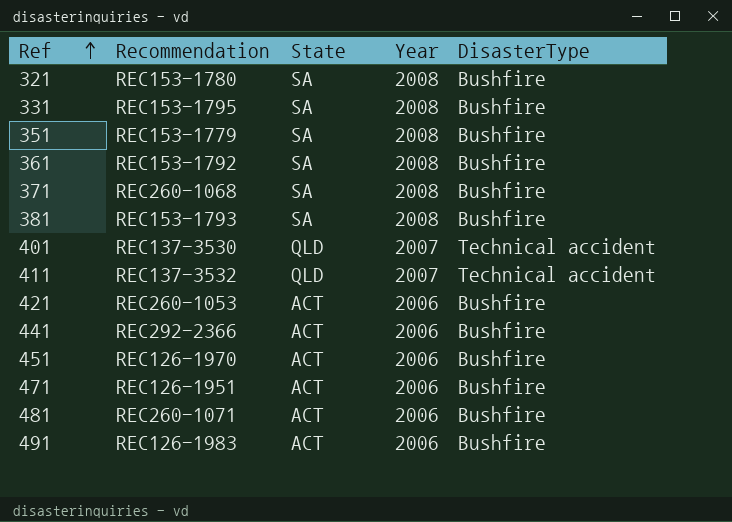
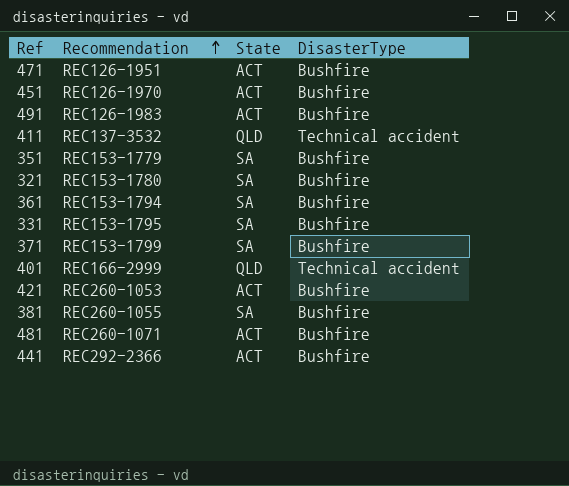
row order: Ref ascending -> Recommendation ascending
column Year | position: 4 -> none
361 | Recommendation: REC153-1792 -> REC153-1794
371 | Recommendation: REC260-1068 -> REC153-1799
401 | Recommendation: REC137-3530 -> REC166-2999
381 | Recommendation: REC153-1793 -> REC260-1055

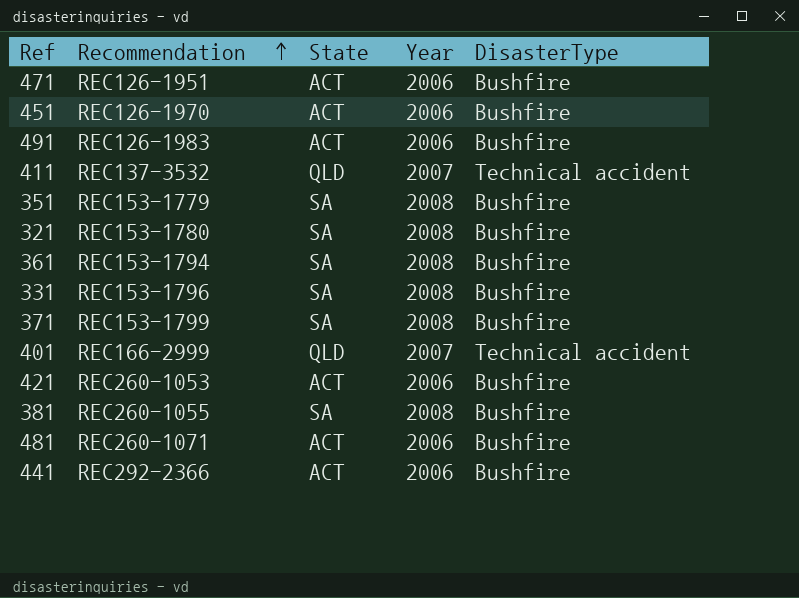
column Year | position: none -> 4
331 | Recommendation: REC153-1795 -> REC153-1796

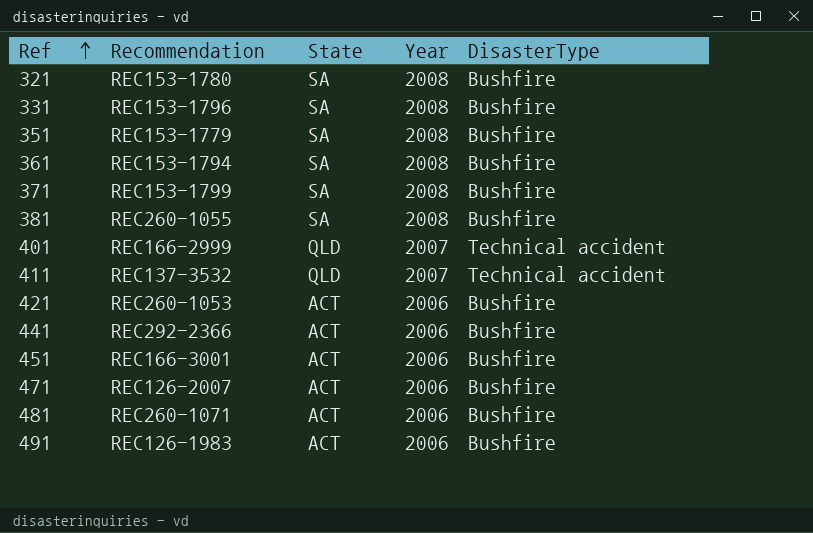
row order: Recommendation ascending -> Ref ascending
451 | Recommendation: REC126-1970 -> REC166-3001
471 | Recommendation: REC126-1951 -> REC126-2007

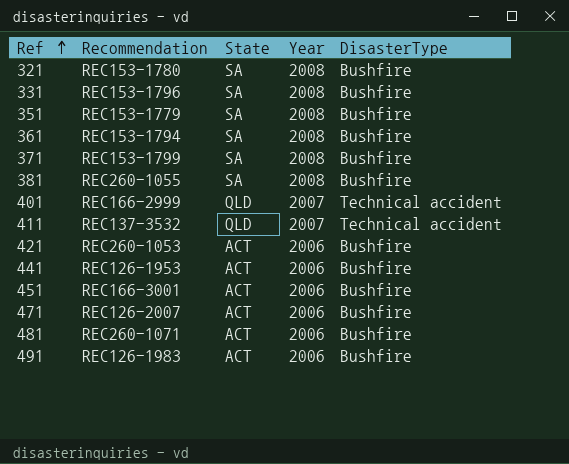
441 | Recommendation: REC292-2366 -> REC126-1953

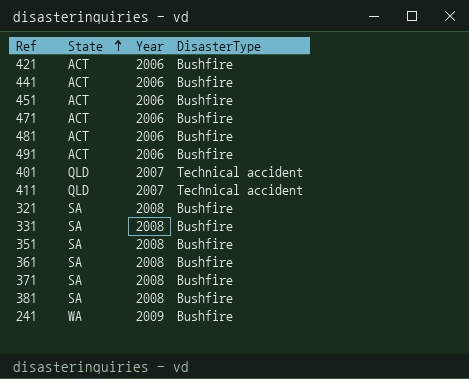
row order: Ref ascending -> State ascending
column Recommendation | position: 2 -> none
row 241: none -> WA | 2009 | Bushfire

